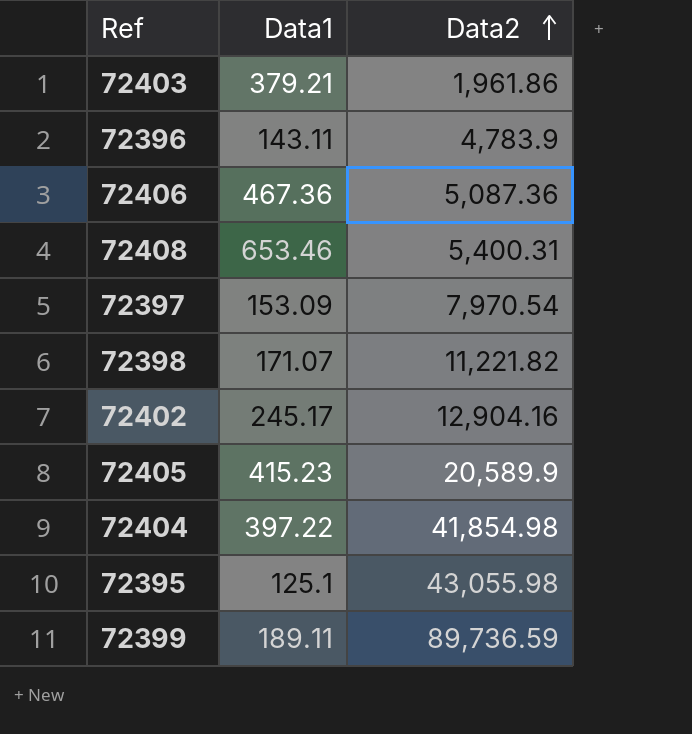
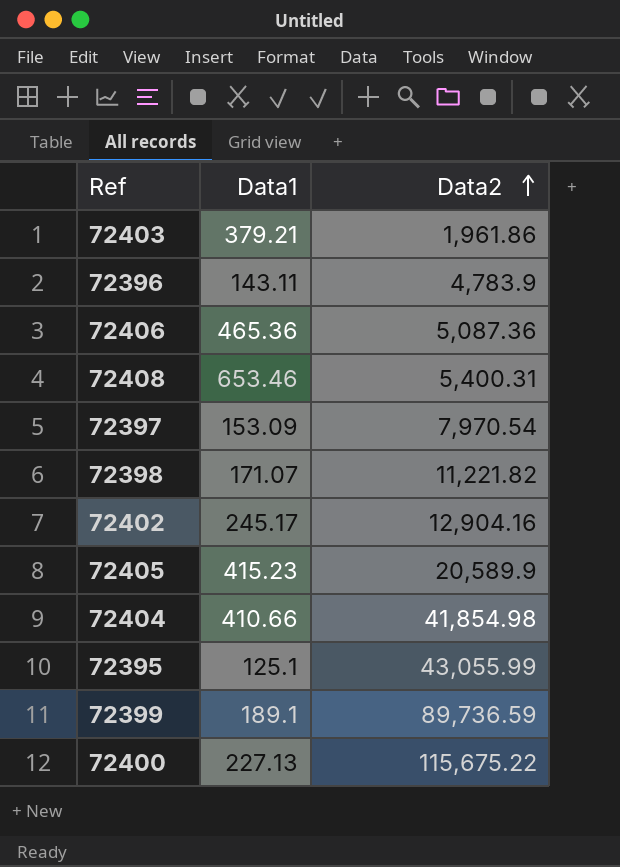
72406 | Data1: 467.36 -> 465.36
72404 | Data1: 397.22 -> 410.66
72395 | Data2: 43,055.98 -> 43,055.99
72399 | Data1: 189.11 -> 189.1
row 72400: none -> 227.13 | 115,675.22

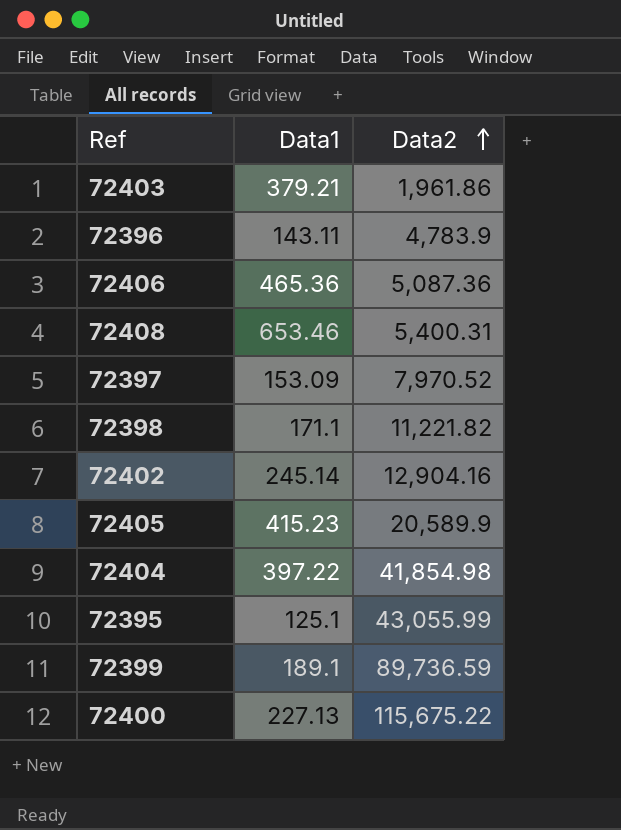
72397 | Data2: 7,970.54 -> 7,970.52
72398 | Data1: 171.07 -> 171.1
72402 | Data1: 245.17 -> 245.14
72404 | Data1: 410.66 -> 397.22

